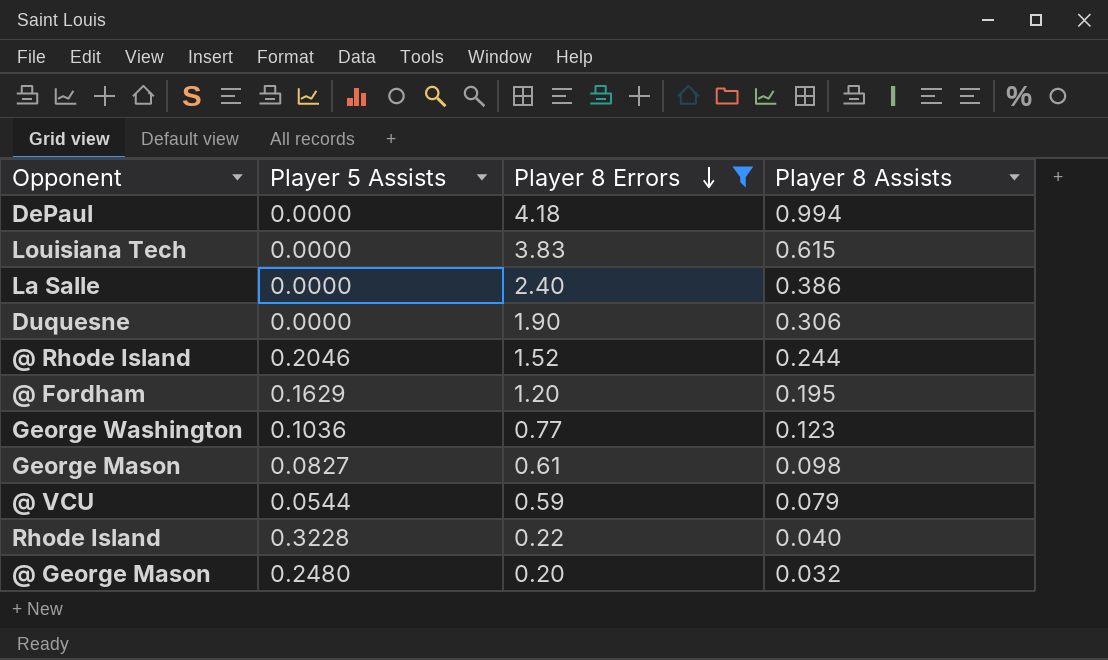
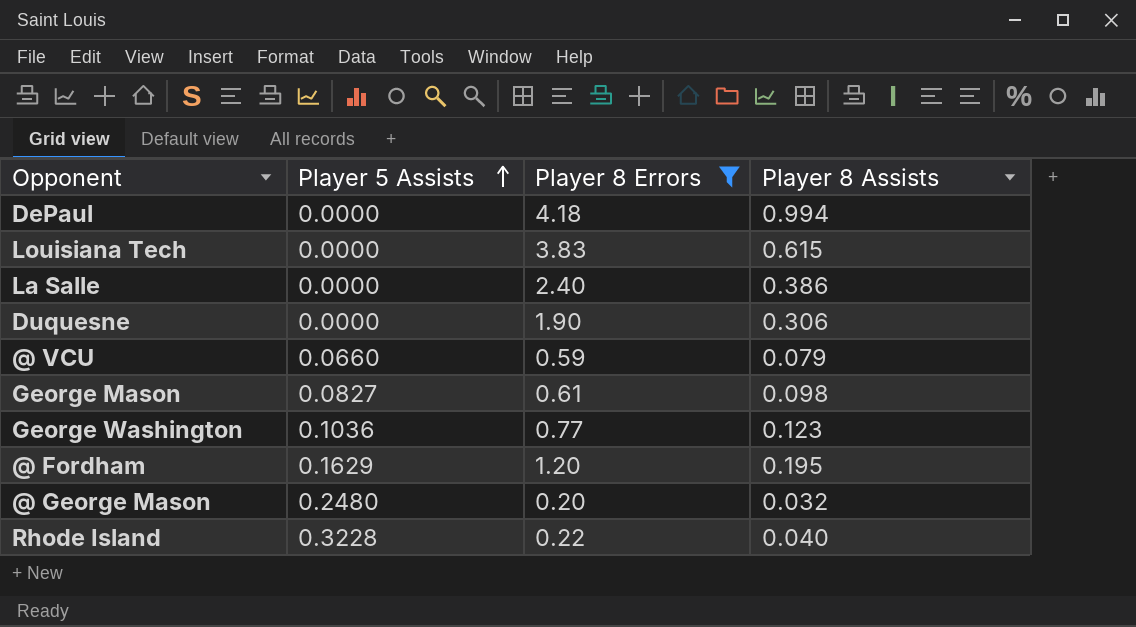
row order: Player 8 Errors descending -> Player 5 Assists ascending
row @ Rhode Island: 0.2046 | 1.52 | 0.244 -> none
@ VCU | Player 5 Assists: 0.0544 -> 0.0660

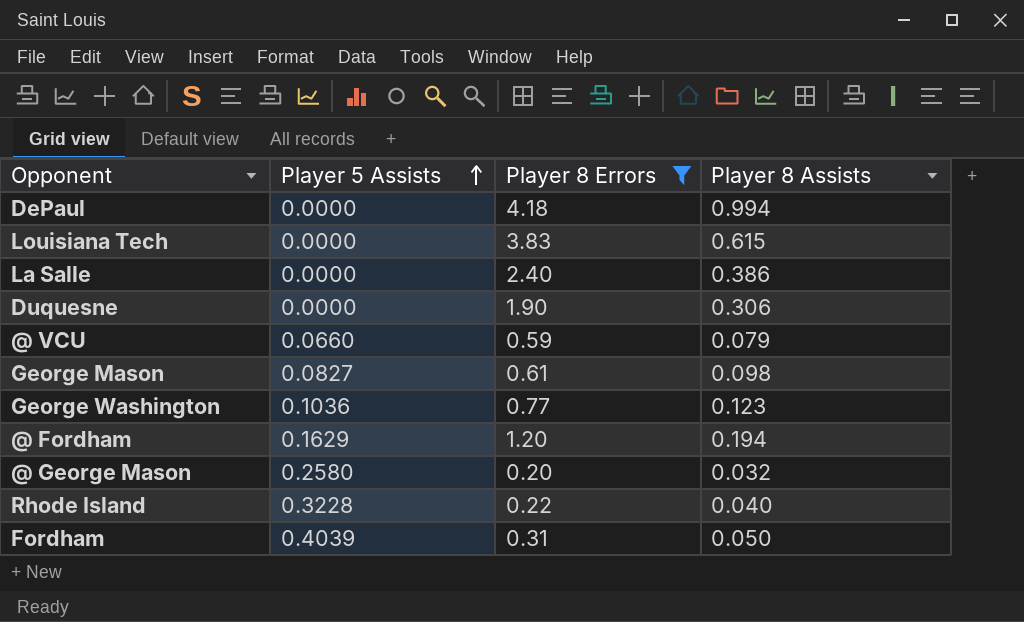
@ Fordham | Player 8 Assists: 0.195 -> 0.194
@ George Mason | Player 5 Assists: 0.2480 -> 0.2580
row Fordham: none -> 0.4039 | 0.31 | 0.050

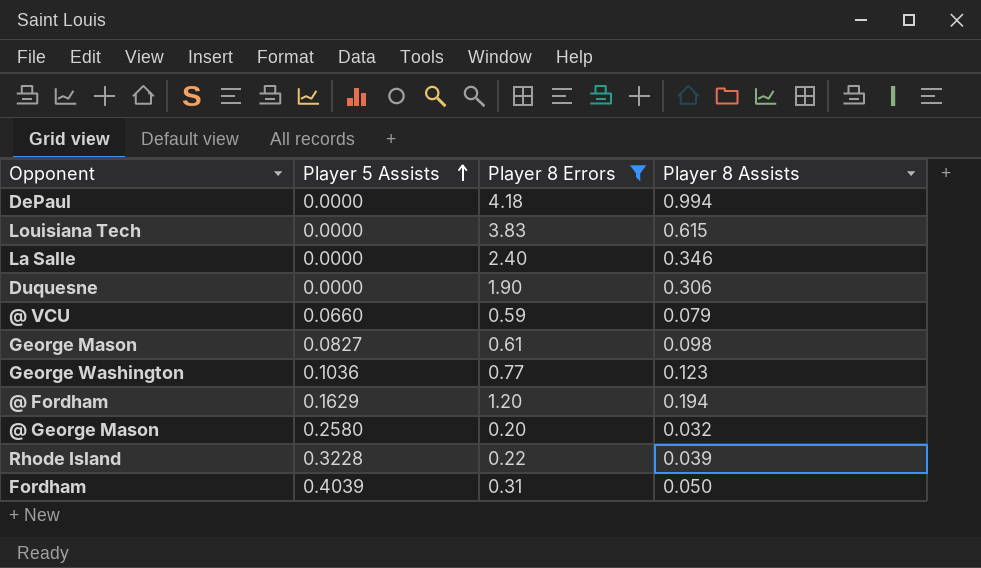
La Salle | Player 8 Assists: 0.386 -> 0.346
Rhode Island | Player 8 Assists: 0.040 -> 0.039

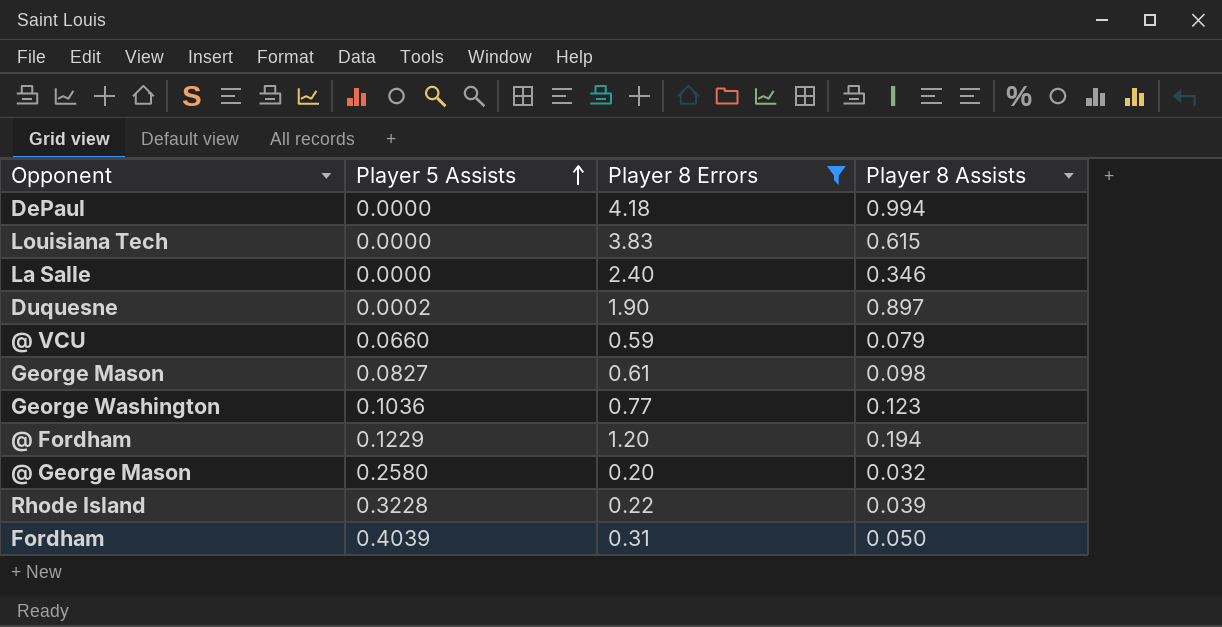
Duquesne | Player 5 Assists: 0.0000 -> 0.0002
Duquesne | Player 8 Assists: 0.306 -> 0.897
@ Fordham | Player 5 Assists: 0.1629 -> 0.1229

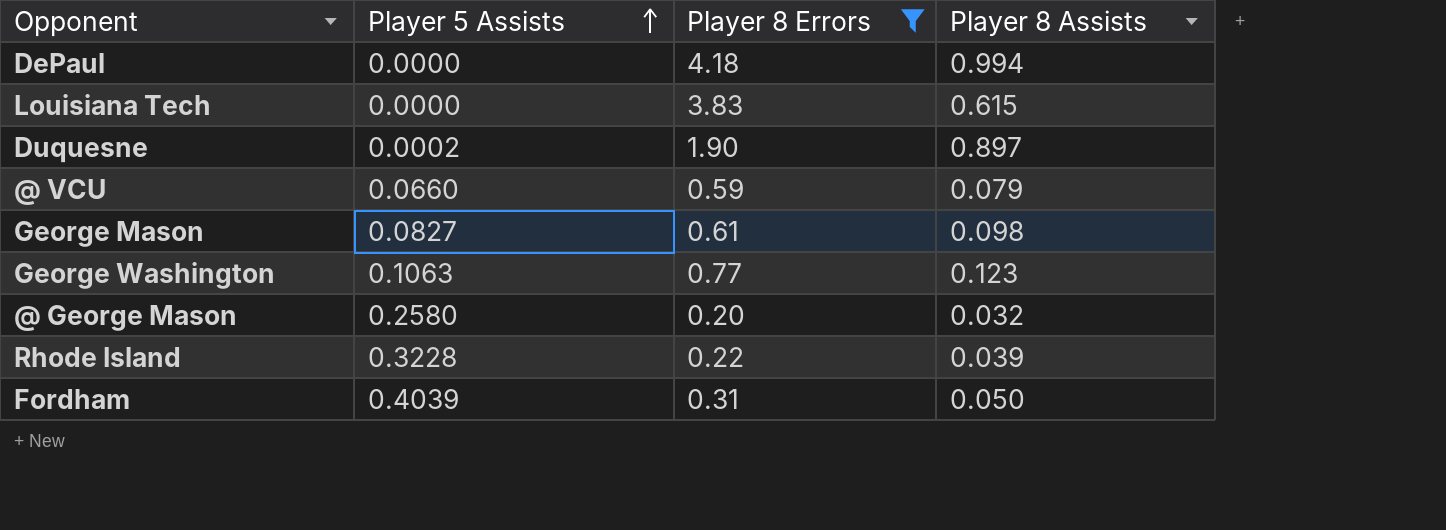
row La Salle: 0.0000 | 2.40 | 0.346 -> none
row @ Fordham: 0.1229 | 1.20 | 0.194 -> none
George Washington | Player 5 Assists: 0.1036 -> 0.1063

